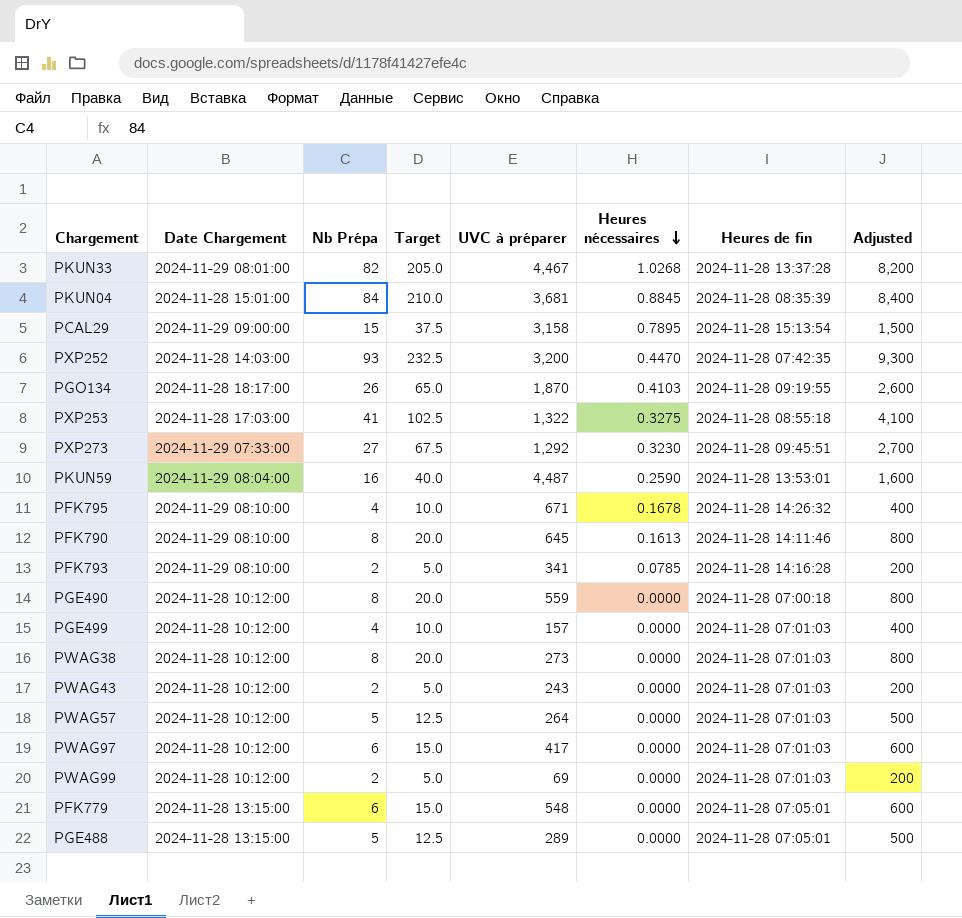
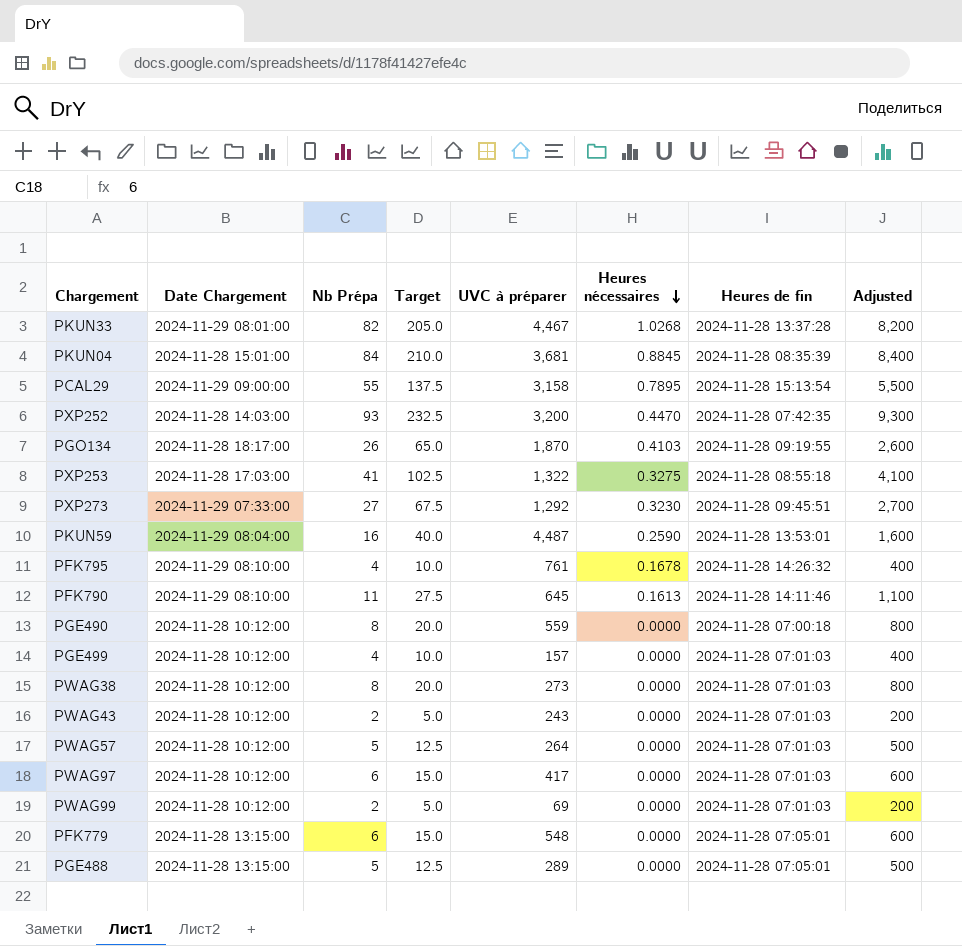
row PFK793: 2024-11-29 08:10:00 | 2 | 5.0 | 341 | 0.0785 | 2024-11-28 14:16:28 | 200 -> none
PCAL29 | Nb Prépa: 15 -> 55
PCAL29 | Target: 37.5 -> 137.5
PCAL29 | Adjusted: 1,500 -> 5,500
PFK795 | UVC à préparer: 671 -> 761
PFK790 | Nb Prépa: 8 -> 11
PFK790 | Target: 20.0 -> 27.5
PFK790 | Adjusted: 800 -> 1,100

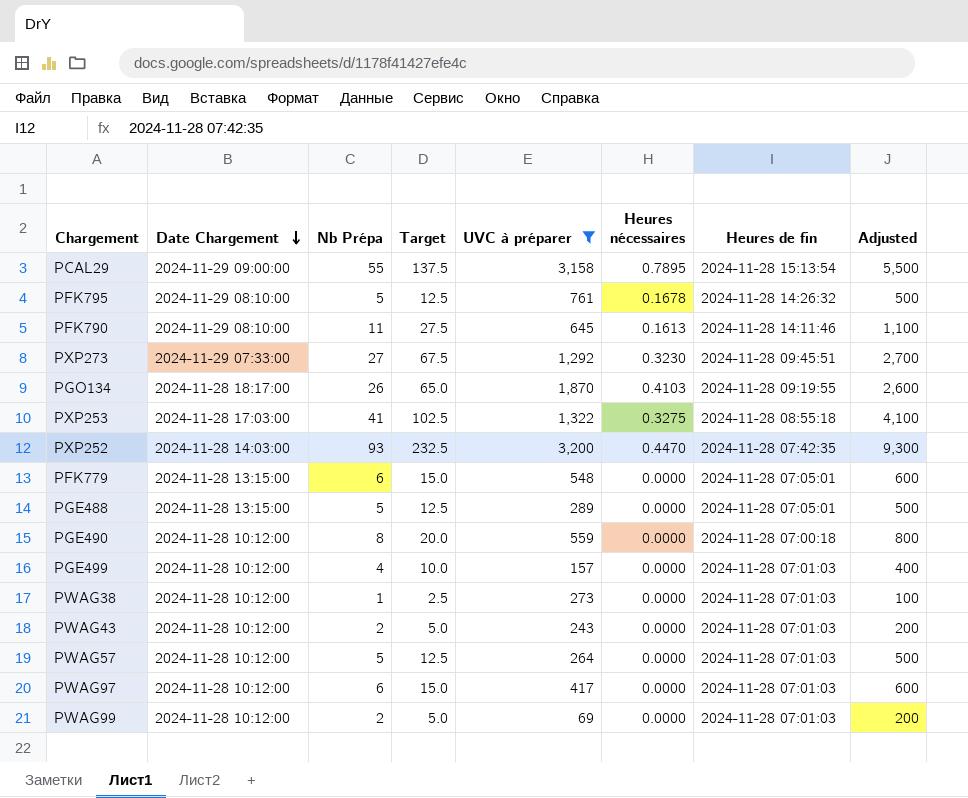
filter: none -> UVC à préparer <= 3,200
row order: Heures nécessaires descending -> Date Chargement descending
PFK795 | Nb Prépa: 4 -> 5
PFK795 | Target: 10.0 -> 12.5
PFK795 | Adjusted: 400 -> 500
PWAG38 | Nb Prépa: 8 -> 1
PWAG38 | Target: 20.0 -> 2.5
PWAG38 | Adjusted: 800 -> 100

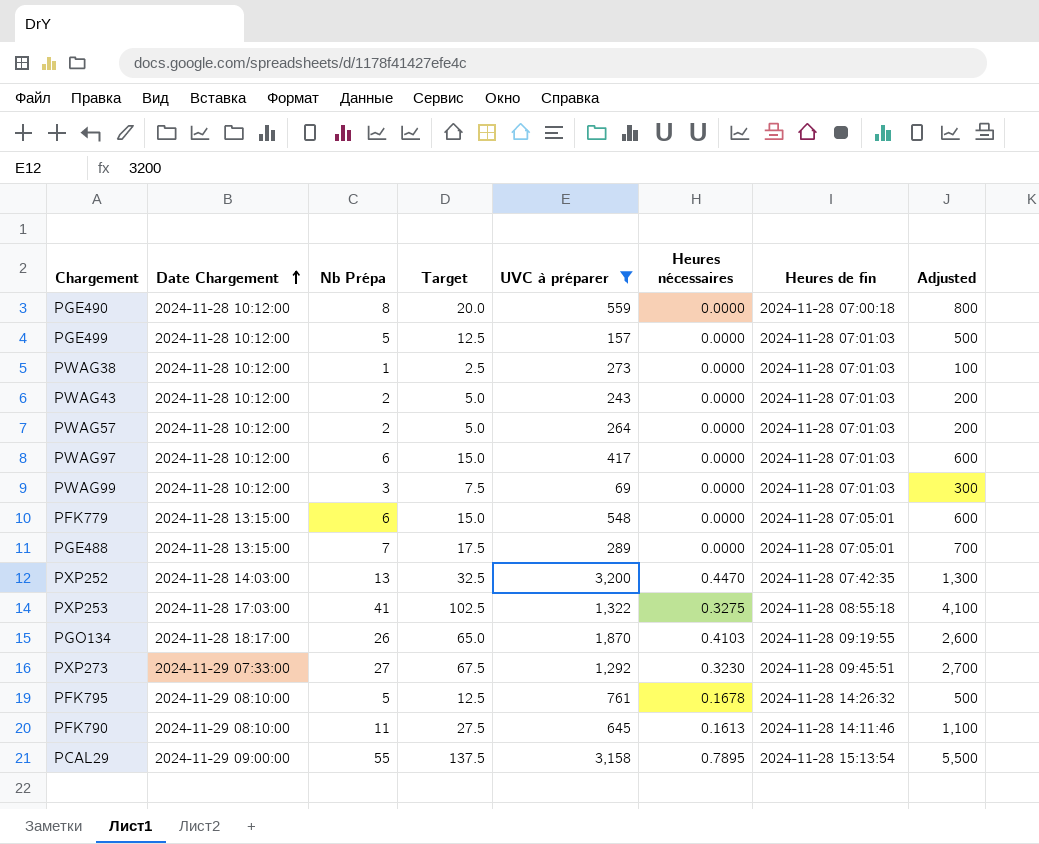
row order: Date Chargement descending -> Date Chargement ascending
PGE499 | Nb Prépa: 4 -> 5
PGE499 | Target: 10.0 -> 12.5
PGE499 | Adjusted: 400 -> 500
PWAG57 | Nb Prépa: 5 -> 2
PWAG57 | Target: 12.5 -> 5.0
PWAG57 | Adjusted: 500 -> 200
PWAG99 | Nb Prépa: 2 -> 3
PWAG99 | Target: 5.0 -> 7.5
PWAG99 | Adjusted: 200 -> 300
PGE488 | Nb Prépa: 5 -> 7
PGE488 | Target: 12.5 -> 17.5
PGE488 | Adjusted: 500 -> 700
PXP252 | Nb Prépa: 93 -> 13
PXP252 | Target: 232.5 -> 32.5
PXP252 | Adjusted: 9,300 -> 1,300

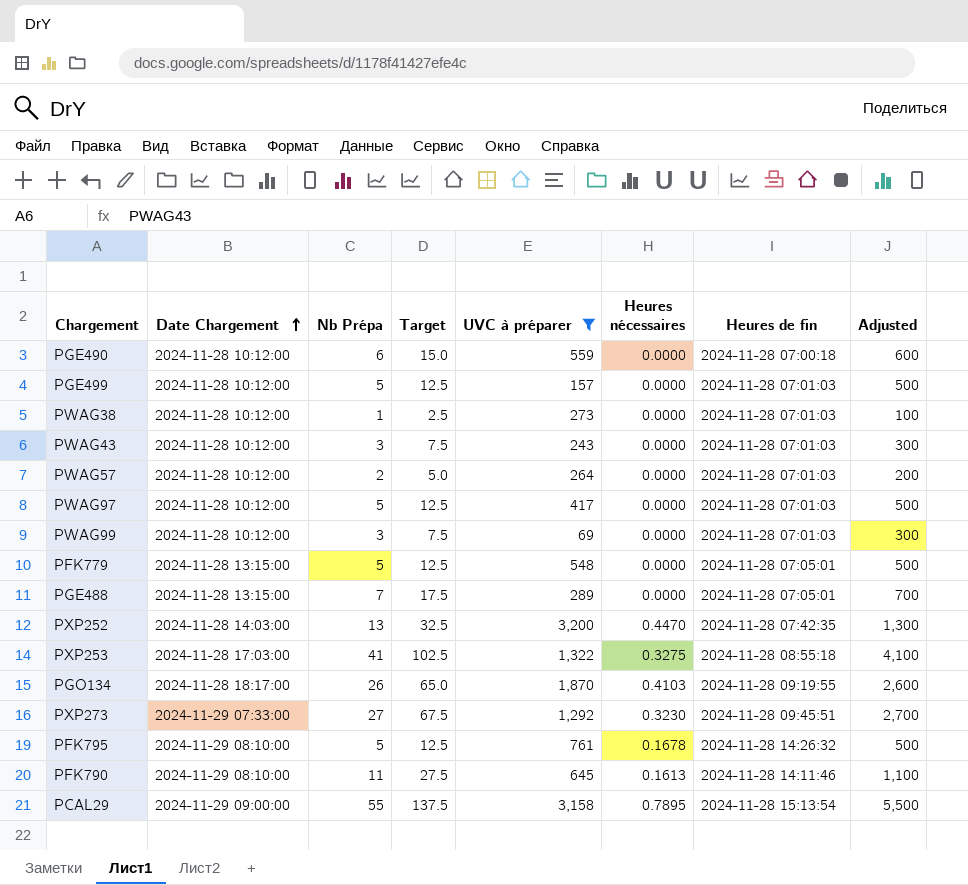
PGE490 | Nb Prépa: 8 -> 6
PGE490 | Target: 20.0 -> 15.0
PGE490 | Adjusted: 800 -> 600
PWAG43 | Nb Prépa: 2 -> 3
PWAG43 | Target: 5.0 -> 7.5
PWAG43 | Adjusted: 200 -> 300
PWAG97 | Nb Prépa: 6 -> 5
PWAG97 | Target: 15.0 -> 12.5
PWAG97 | Adjusted: 600 -> 500
PFK779 | Nb Prépa: 6 -> 5
PFK779 | Target: 15.0 -> 12.5
PFK779 | Adjusted: 600 -> 500

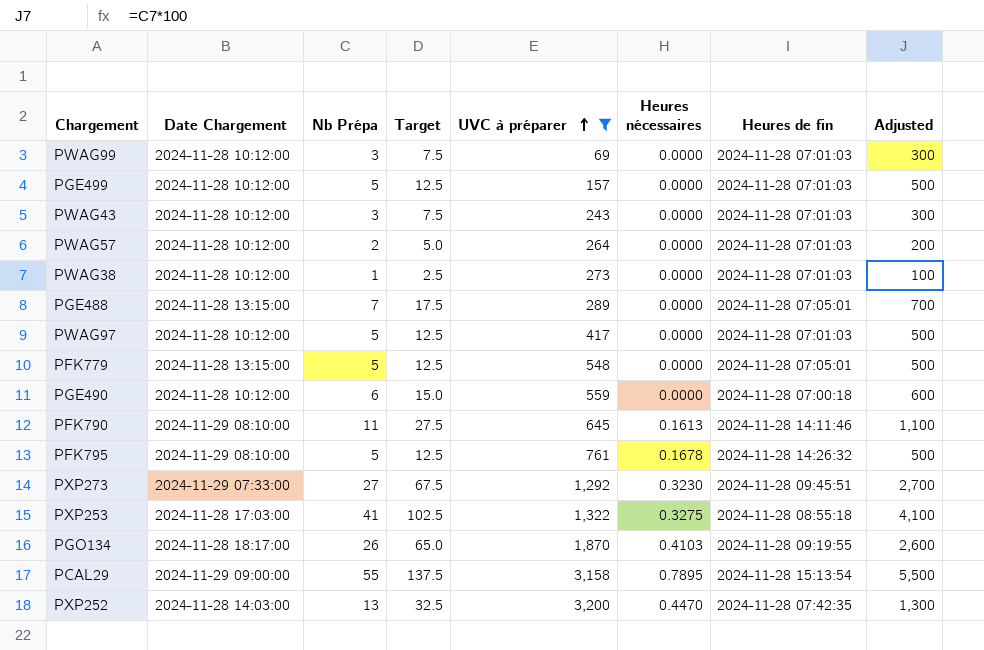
row order: Date Chargement ascending -> UVC à préparer ascending

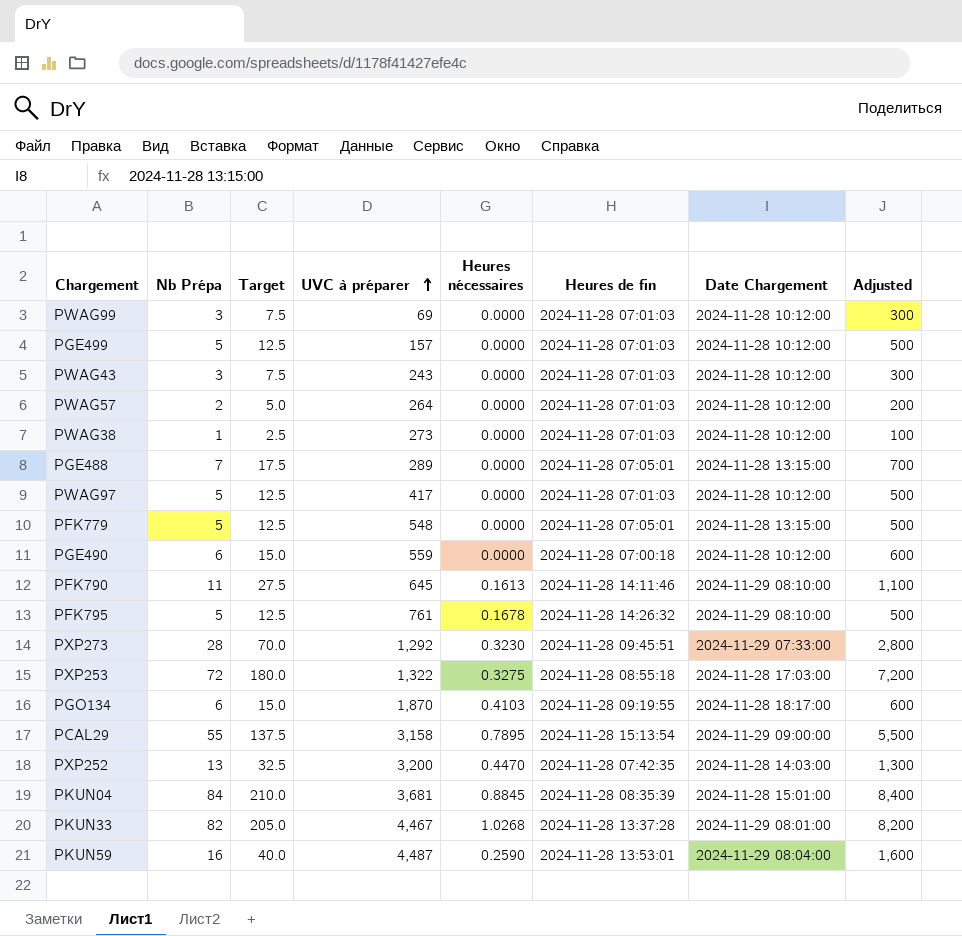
filter: UVC à préparer <= 3,200 -> none
column Date Chargement | position: 2 -> 7
PXP273 | Nb Prépa: 27 -> 28
PXP273 | Target: 67.5 -> 70.0
PXP273 | Adjusted: 2,700 -> 2,800
PXP253 | Nb Prépa: 41 -> 72
PXP253 | Target: 102.5 -> 180.0
PXP253 | Adjusted: 4,100 -> 7,200
PGO134 | Nb Prépa: 26 -> 6
PGO134 | Target: 65.0 -> 15.0
PGO134 | Adjusted: 2,600 -> 600

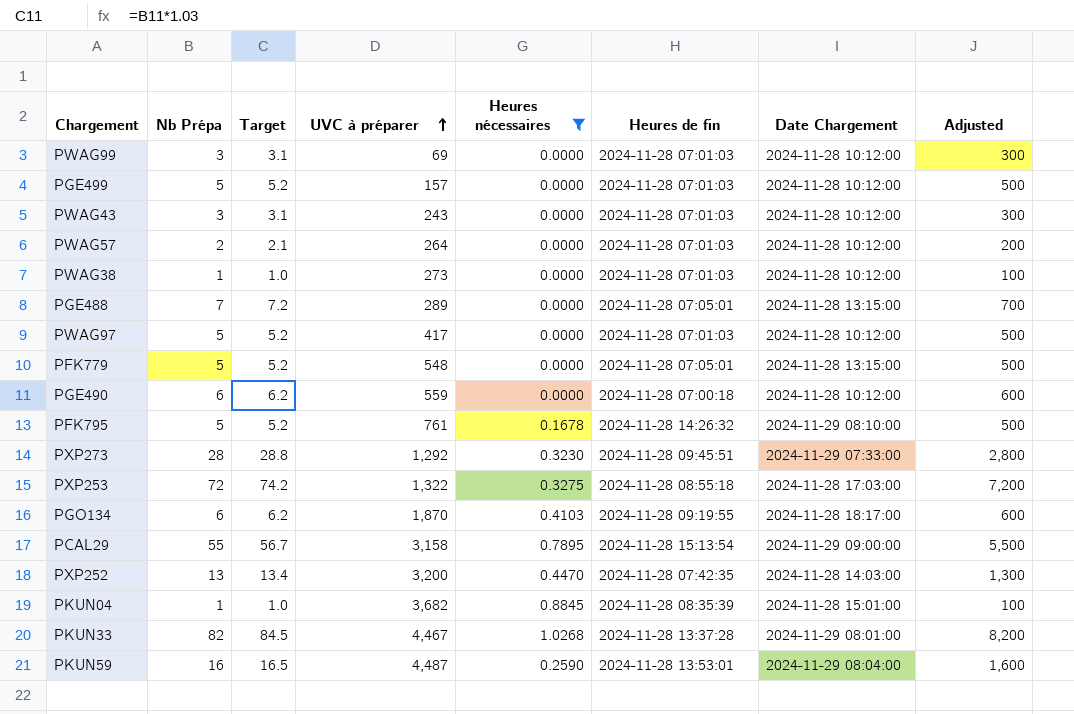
filter: none -> Heures nécessaires != 0.1613
column Target | formula: [Nb Prépa] * 2.5 -> [Nb Prépa] * 1.03
PKUN04 | Nb Prépa: 84 -> 1
PKUN04 | UVC à préparer: 3,681 -> 3,682
PKUN04 | Adjusted: 8,400 -> 100

